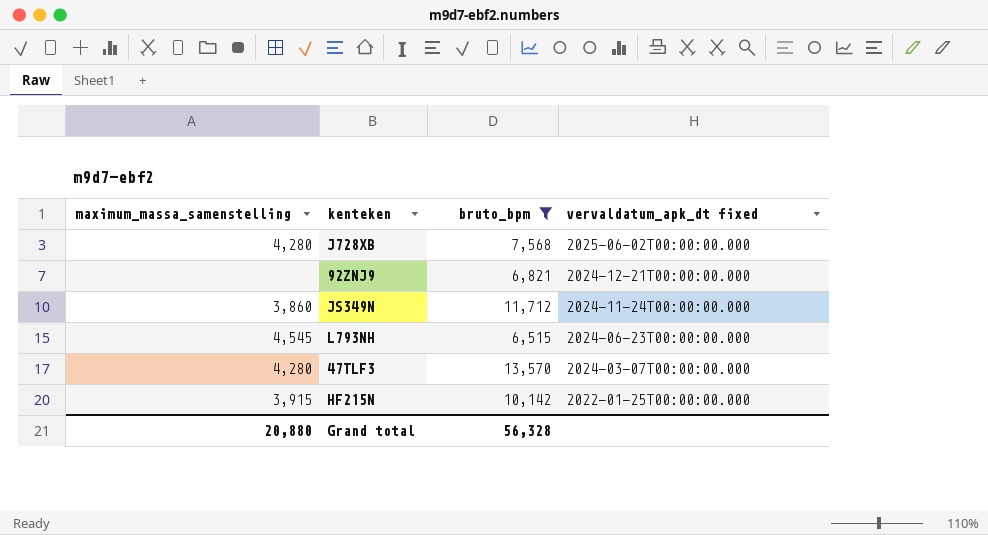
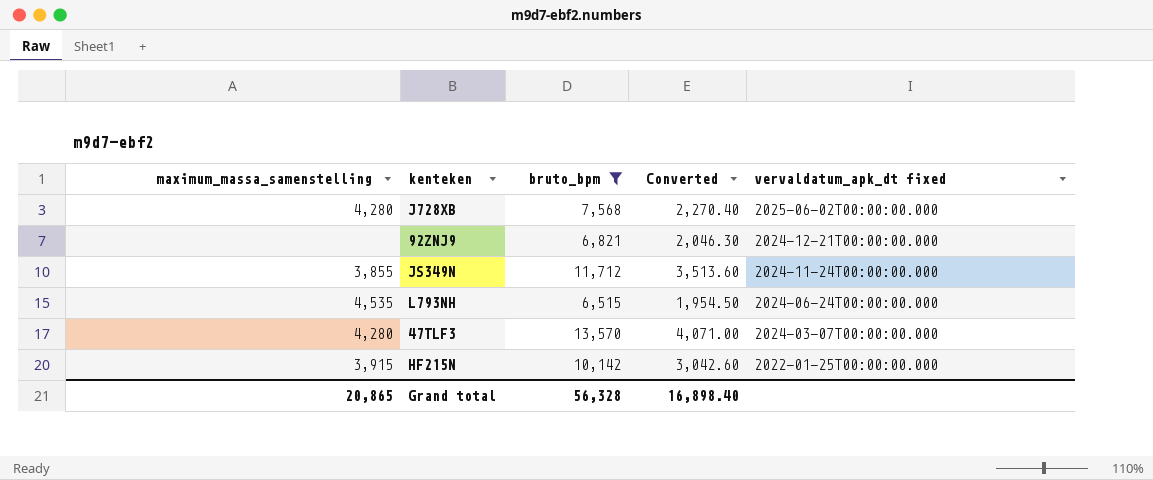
column Converted | formula: none -> [bruto_bpm] * 0.3
JS349N | maximum_massa_samenstelling: 3,860 -> 3,855
L793NH | maximum_massa_samenstelling: 4,545 -> 4,535
L793NH | vervaldatum_apk_dt fixed: 2024-06-23T00:00:00.000 -> 2024-06-24T00:00:00.000
Grand total | maximum_massa_samenstelling: 20,880 -> 20,865

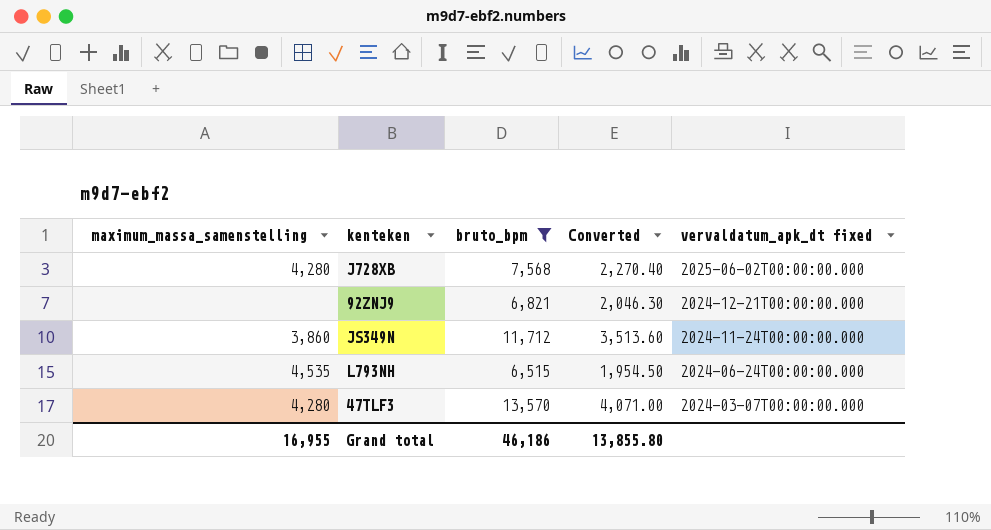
row HF215N: 3,915 | 10,142 | 3,042.60 | 2022-01-25T00:00:00.000 -> none
JS349N | maximum_massa_samenstelling: 3,855 -> 3,860
Grand total | maximum_massa_samenstelling: 20,865 -> 16,955
Grand total | bruto_bpm: 56,328 -> 46,186
Grand total | Converted: 16,898.40 -> 13,855.80

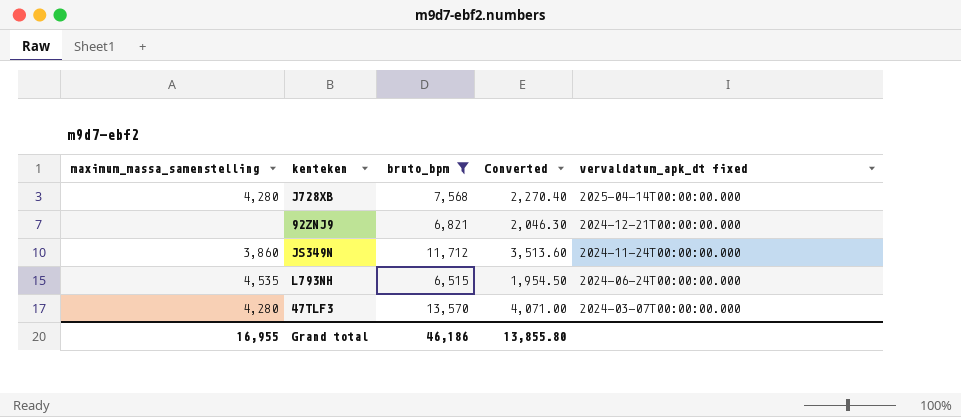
J728XB | vervaldatum_apk_dt fixed: 2025-06-02T00:00:00.000 -> 2025-04-14T00:00:00.000

